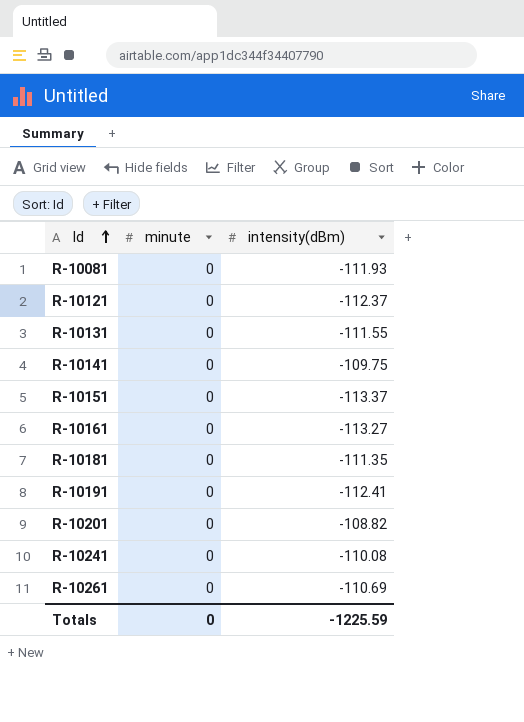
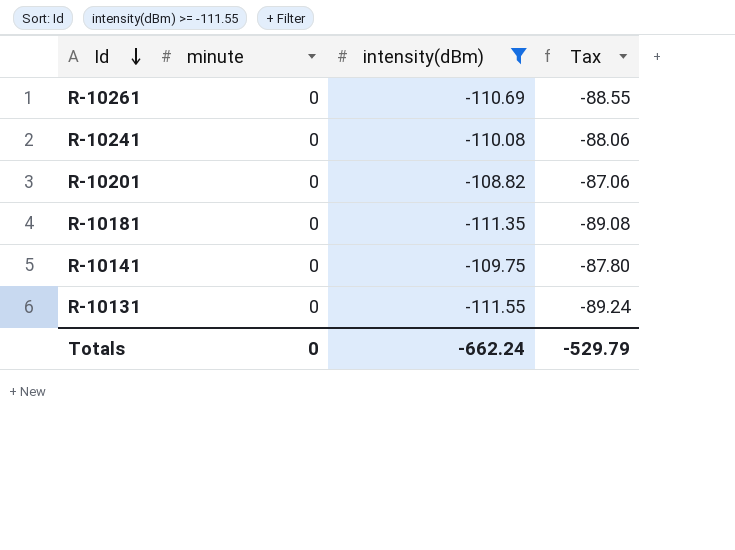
filter: none -> intensity(dBm) >= -111.55
row order: Id ascending -> Id descending
column Tax | formula: none -> [intensity(dBm)] * 0.8
Totals | intensity(dBm): -1225.59 -> -662.24

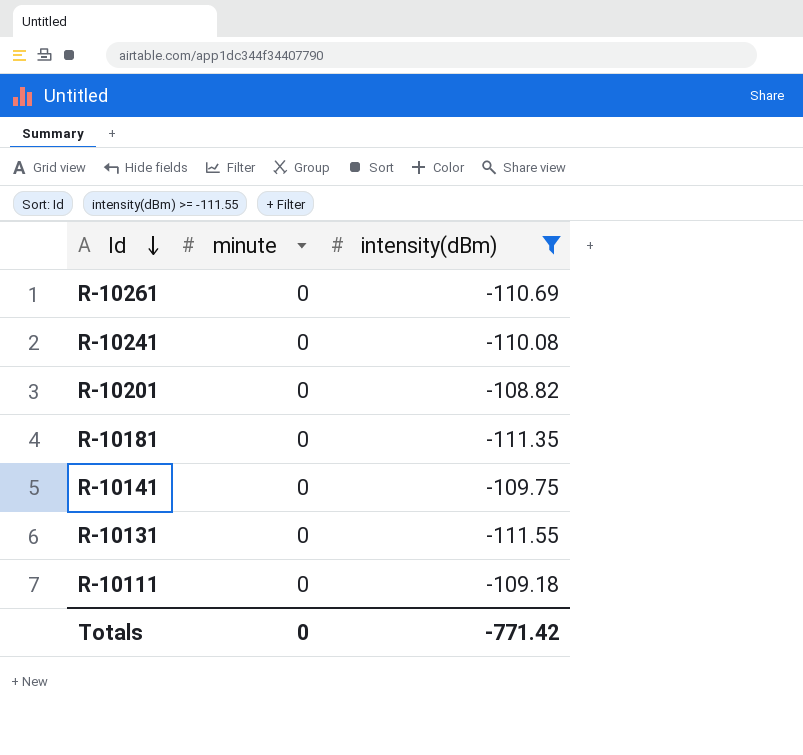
column Tax | formula: [intensity(dBm)] * 0.8 -> none
row R-10111: none -> 0 | -109.18
Totals | intensity(dBm): -662.24 -> -771.42

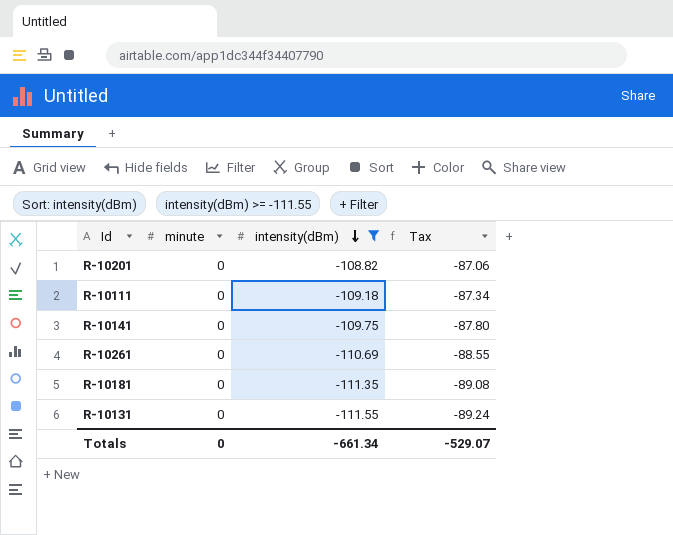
row order: Id descending -> intensity(dBm) descending
column Tax | formula: none -> [intensity(dBm)] * 0.8
row R-10241: 0 | -110.08 -> none
Totals | intensity(dBm): -771.42 -> -661.34

